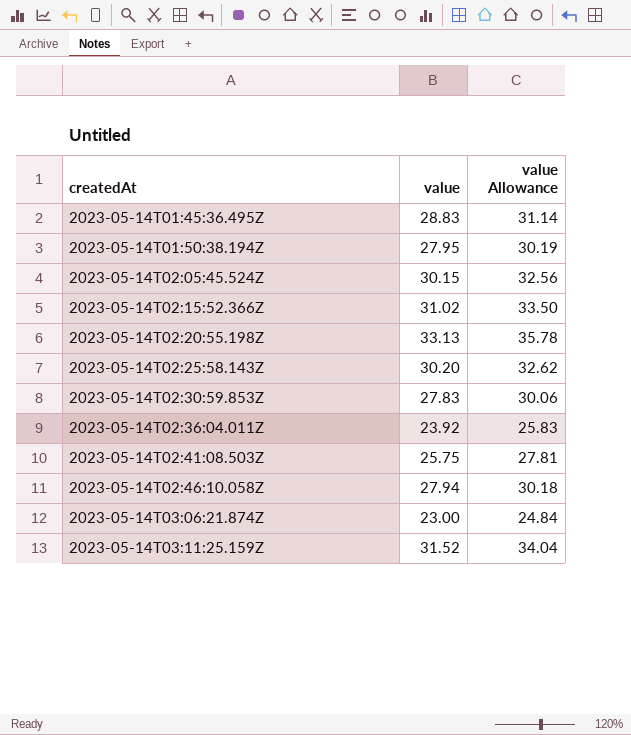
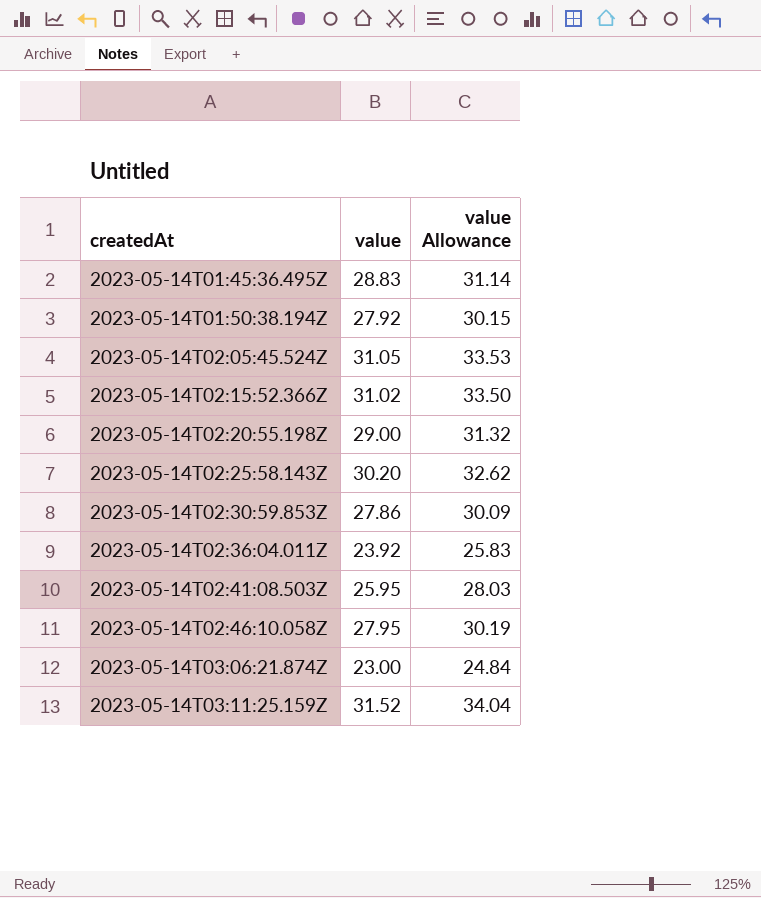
2023-05-14T01:50:38.194Z | value: 27.95 -> 27.92
2023-05-14T01:50:38.194Z | value Allowance: 30.19 -> 30.15
2023-05-14T02:05:45.524Z | value: 30.15 -> 31.05
2023-05-14T02:05:45.524Z | value Allowance: 32.56 -> 33.53
2023-05-14T02:20:55.198Z | value: 33.13 -> 29.00
2023-05-14T02:20:55.198Z | value Allowance: 35.78 -> 31.32
2023-05-14T02:30:59.853Z | value: 27.83 -> 27.86
2023-05-14T02:30:59.853Z | value Allowance: 30.06 -> 30.09
2023-05-14T02:41:08.503Z | value: 25.75 -> 25.95
2023-05-14T02:41:08.503Z | value Allowance: 27.81 -> 28.03
2023-05-14T02:46:10.058Z | value: 27.94 -> 27.95
2023-05-14T02:46:10.058Z | value Allowance: 30.18 -> 30.19

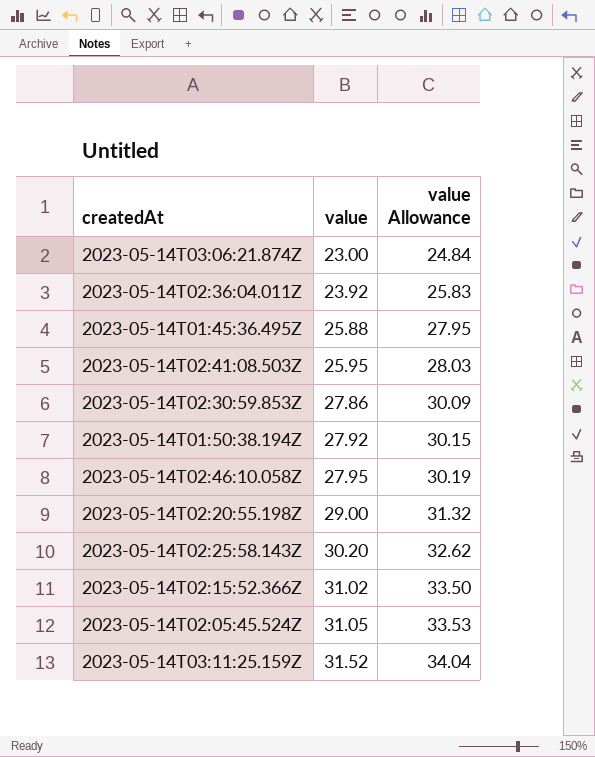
row order: createdAt ascending -> value ascending
2023-05-14T01:45:36.495Z | value: 28.83 -> 25.88
2023-05-14T01:45:36.495Z | value Allowance: 31.14 -> 27.95

